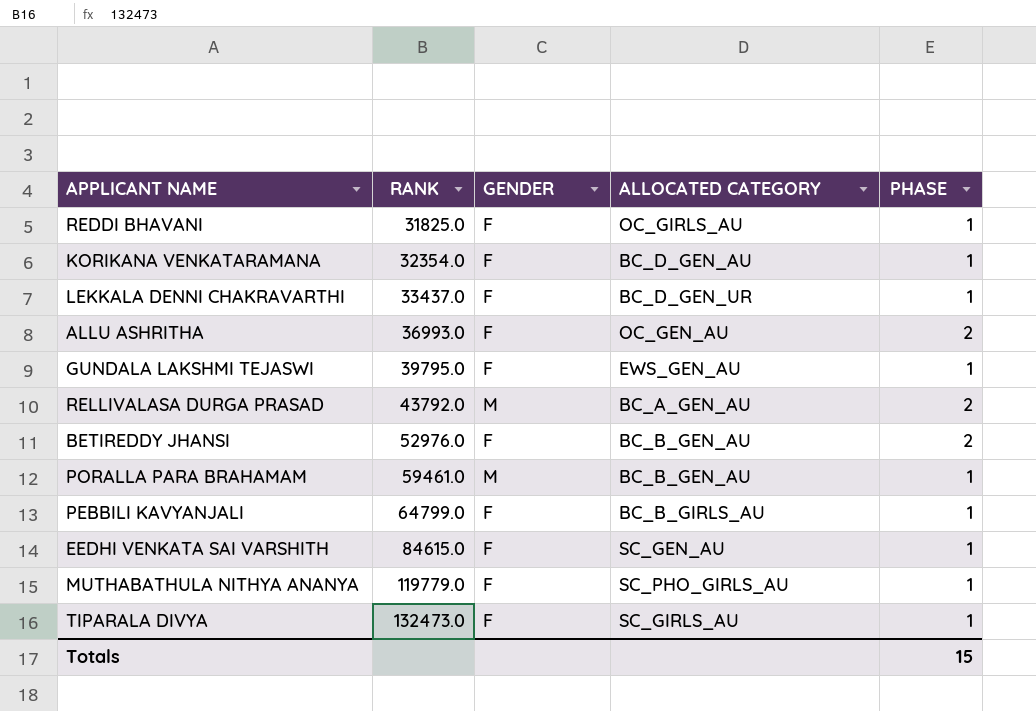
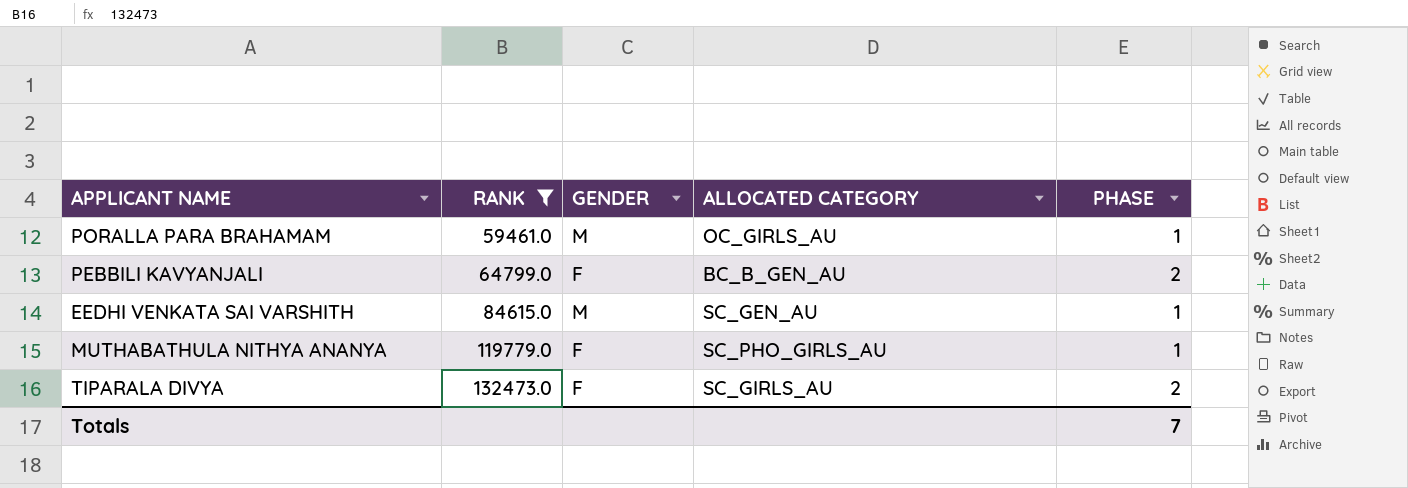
filter: none -> RANK >= 59461.0
PORALLA PARA BRAHAMAM | ALLOCATED CATEGORY: BC_B_GEN_AU -> OC_GIRLS_AU
PEBBILI KAVYANJALI | ALLOCATED CATEGORY: BC_B_GIRLS_AU -> BC_B_GEN_AU
PEBBILI KAVYANJALI | PHASE: 1 -> 2
EEDHI VENKATA SAI VARSHITH | GENDER: F -> M
TIPARALA DIVYA | PHASE: 1 -> 2
Totals | PHASE: 15 -> 7

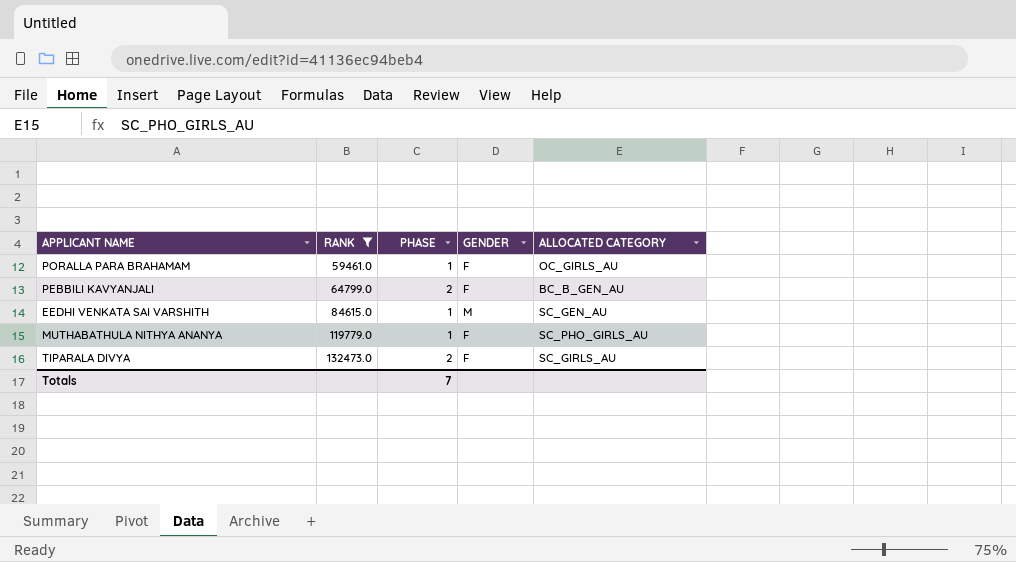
column PHASE | position: 5 -> 3
PORALLA PARA BRAHAMAM | GENDER: M -> F

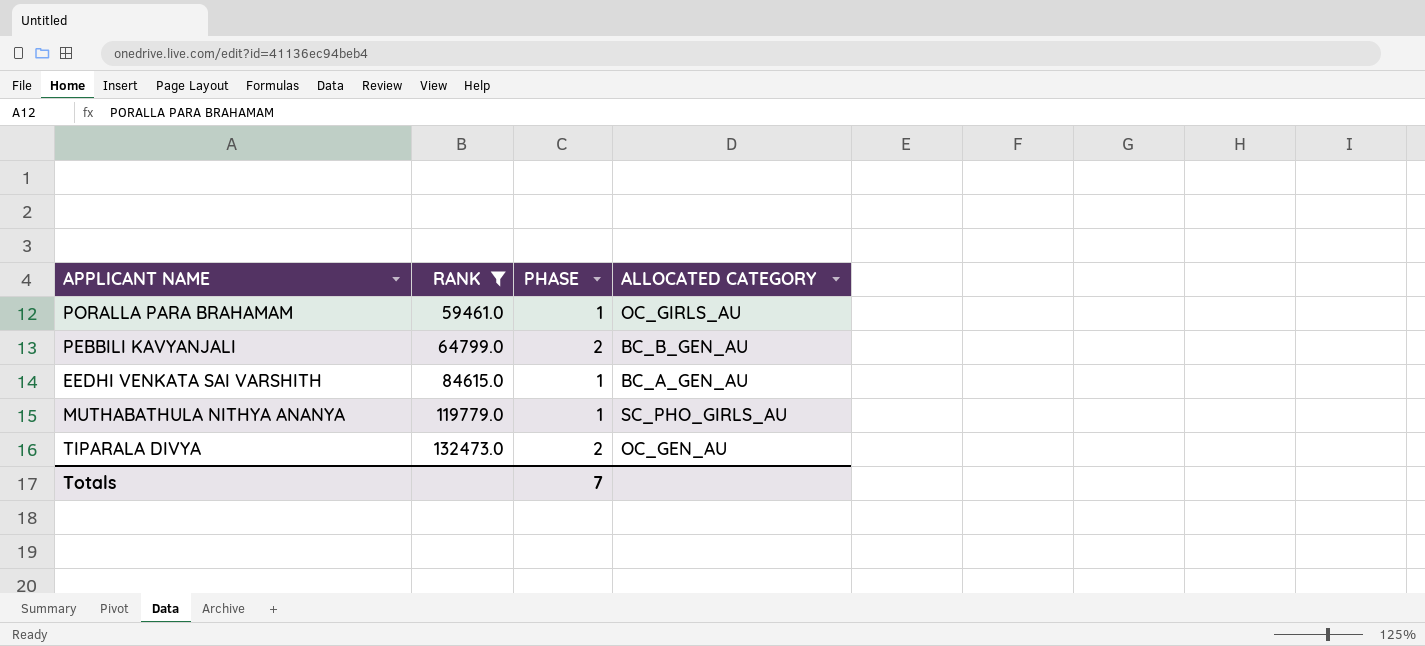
column GENDER | position: 4 -> none
EEDHI VENKATA SAI VARSHITH | ALLOCATED CATEGORY: SC_GEN_AU -> BC_A_GEN_AU
TIPARALA DIVYA | ALLOCATED CATEGORY: SC_GIRLS_AU -> OC_GEN_AU

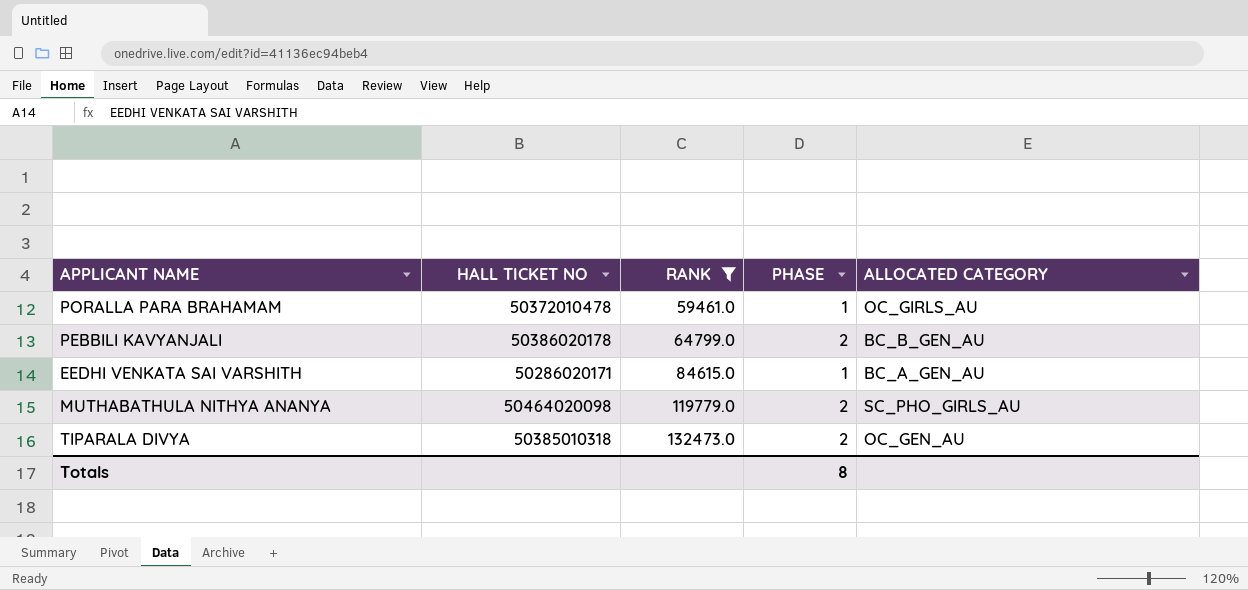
column HALL TICKET NO | position: none -> 2
MUTHABATHULA NITHYA ANANYA | PHASE: 1 -> 2
Totals | PHASE: 7 -> 8

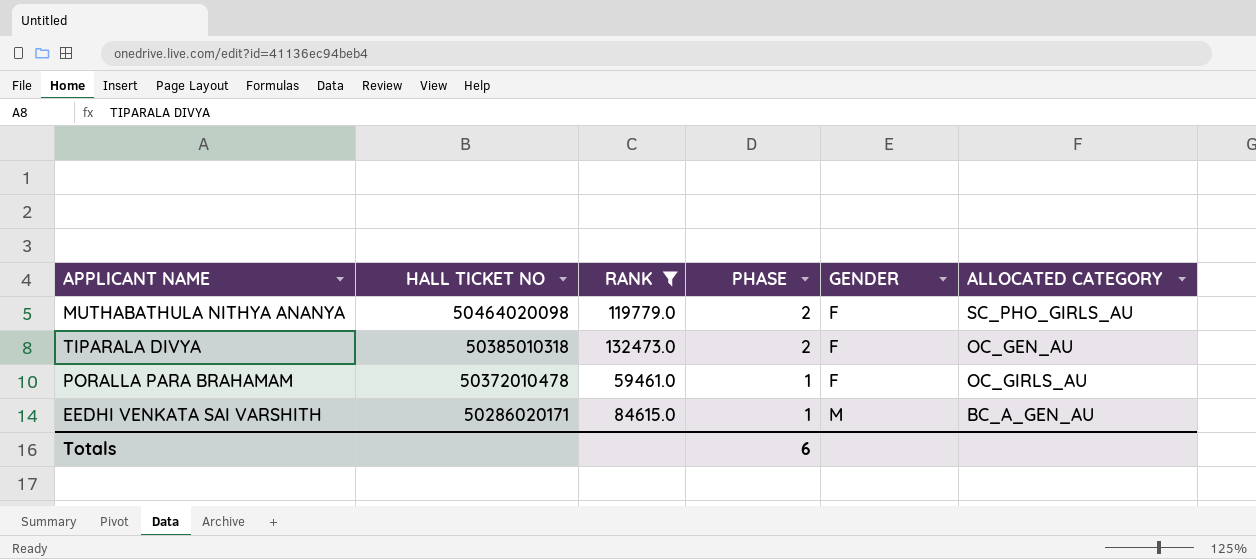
row order: RANK ascending -> HALL TICKET NO descending
column GENDER | position: none -> 5
row PEBBILI KAVYANJALI: 50386020178 | 64799.0 | 2 | BC_B_GEN_AU -> none
Totals | PHASE: 8 -> 6

